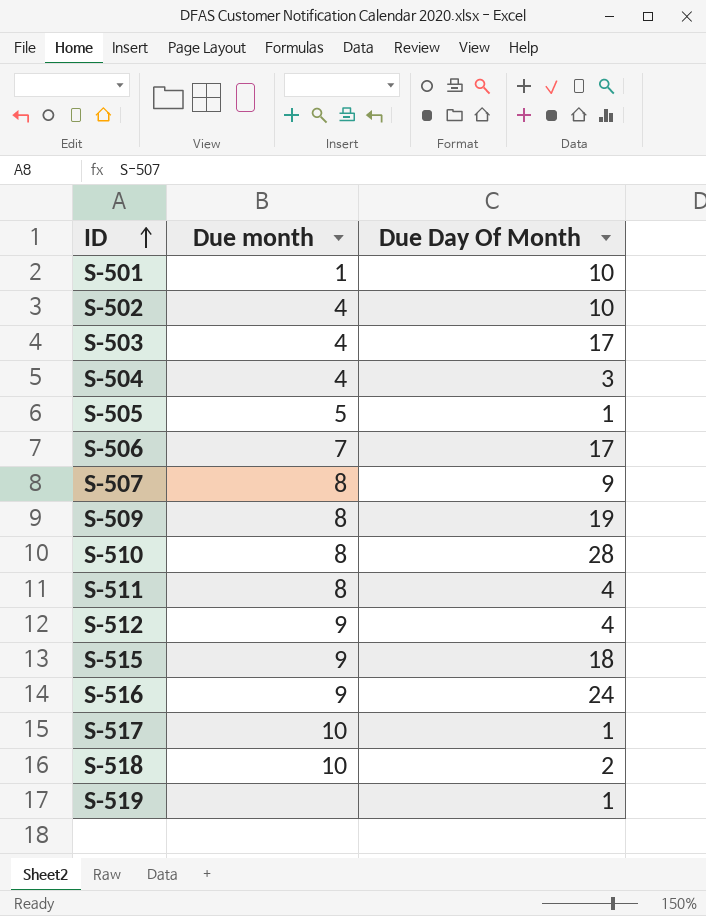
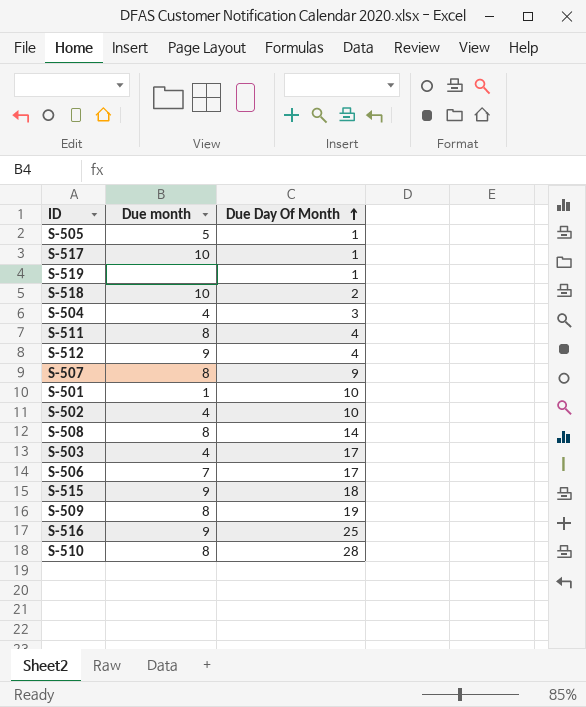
row order: ID ascending -> Due Day Of Month ascending
row S-508: none -> 8 | 14
S-516 | Due Day Of Month: 24 -> 25

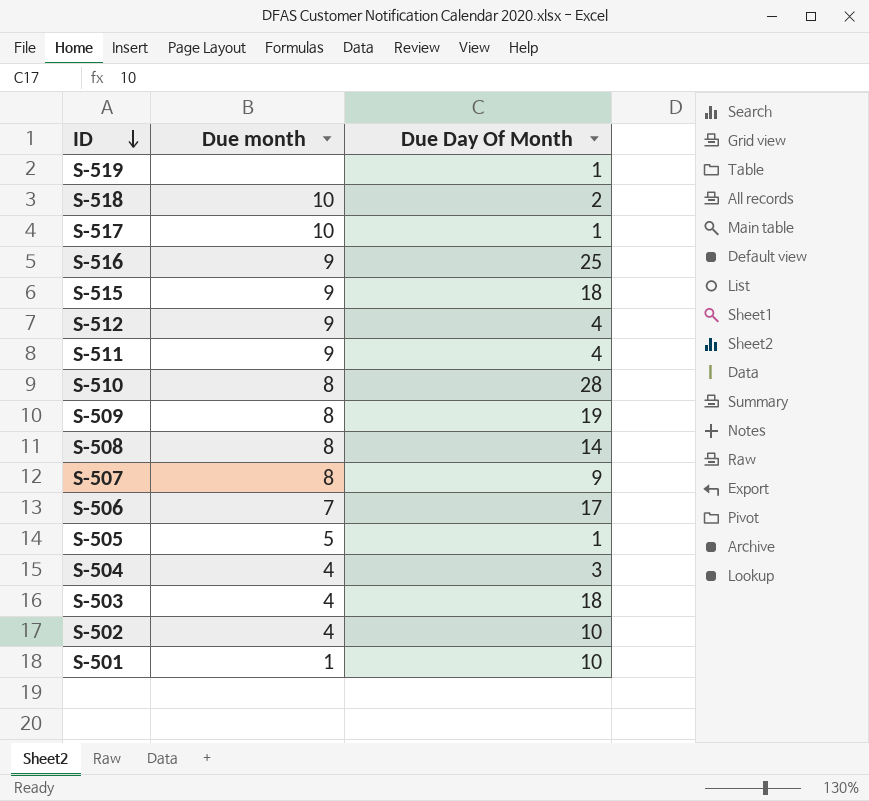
row order: Due Day Of Month ascending -> ID descending
S-511 | Due month: 8 -> 9
S-503 | Due Day Of Month: 17 -> 18

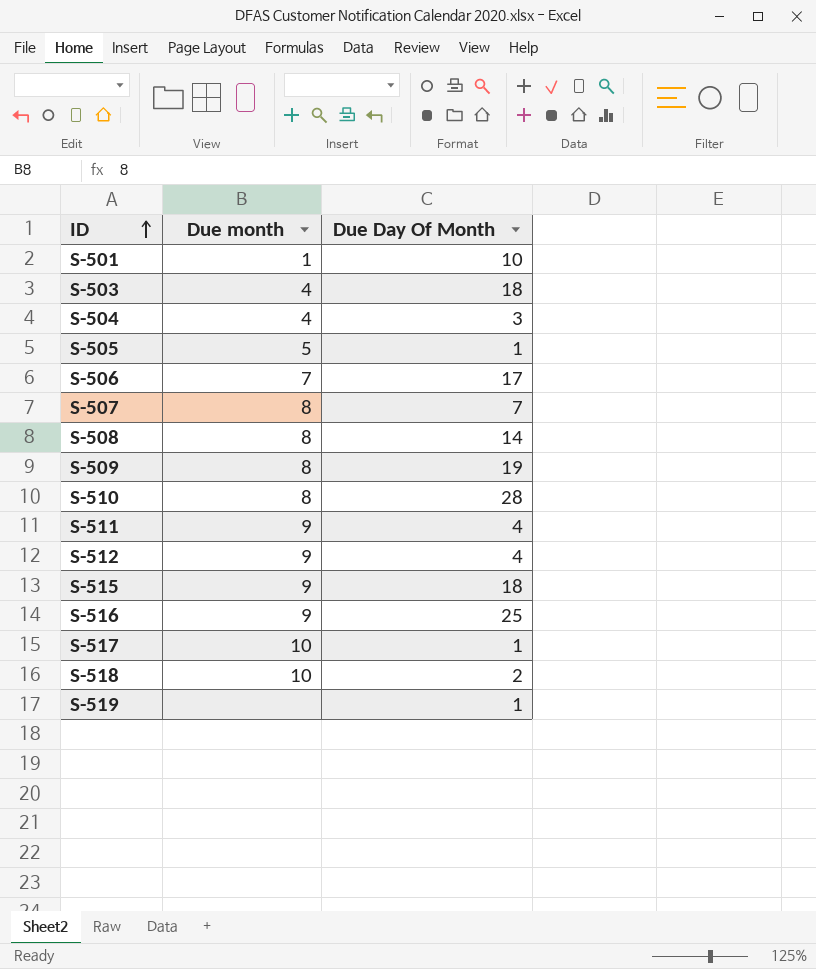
row order: ID descending -> ID ascending
row S-502: 4 | 10 -> none
S-507 | Due Day Of Month: 9 -> 7

